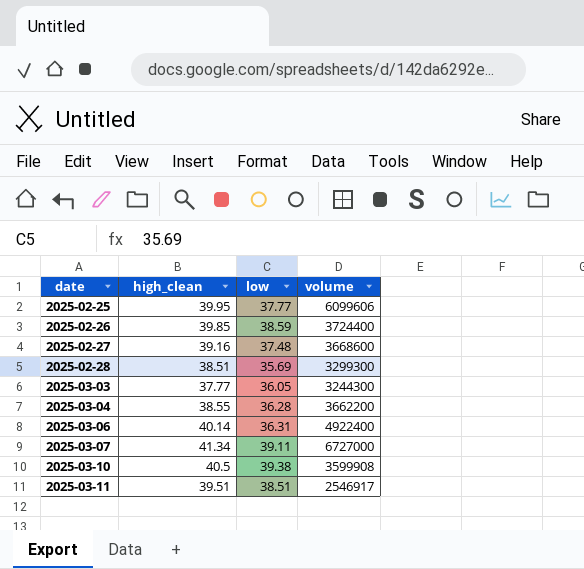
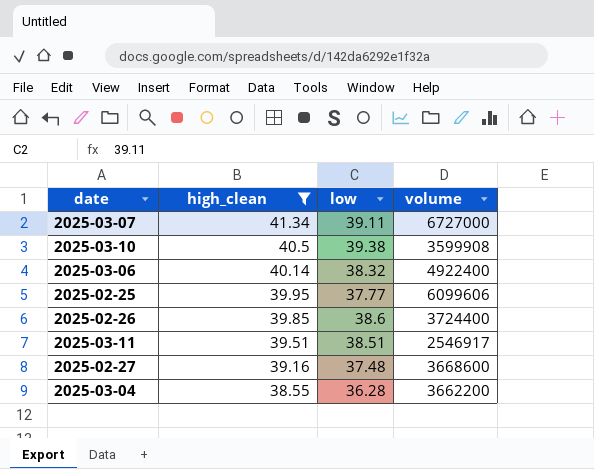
filter: none -> high_clean >= 38.55
row order: date ascending -> high_clean descending
2025-03-06 | low: 36.31 -> 38.32
2025-02-26 | low: 38.59 -> 38.6

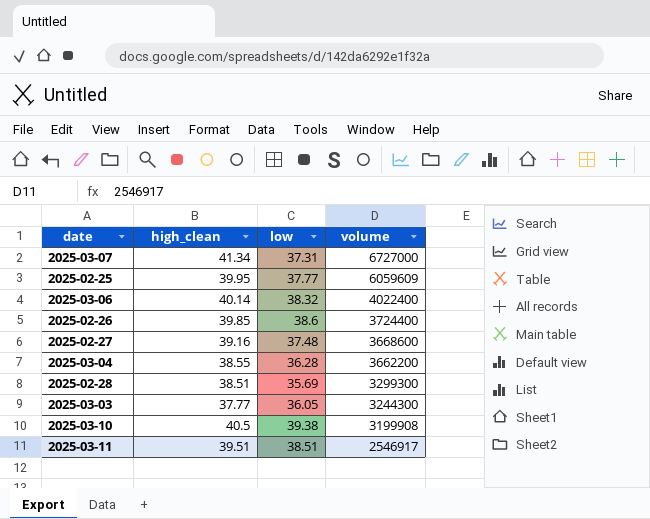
filter: high_clean >= 38.55 -> none
row order: high_clean descending -> volume descending
2025-03-07 | low: 39.11 -> 37.31
2025-02-25 | volume: 6099606 -> 6059609
2025-03-06 | volume: 4922400 -> 4022400
2025-03-10 | volume: 3599908 -> 3199908

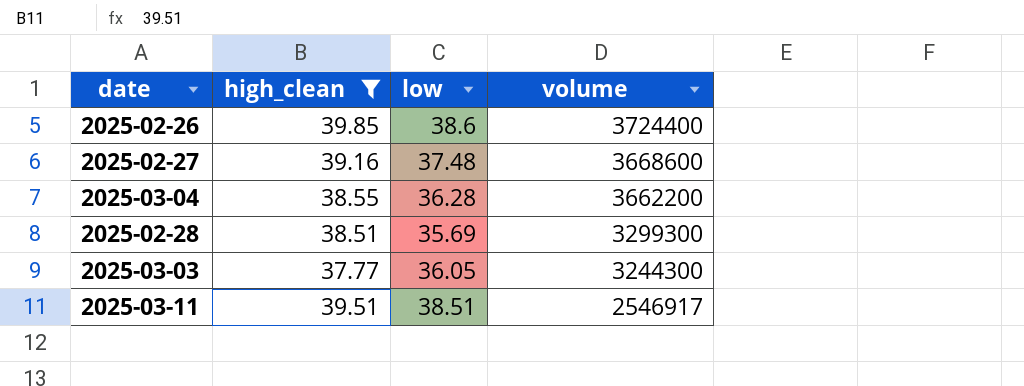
filter: none -> high_clean <= 39.85

